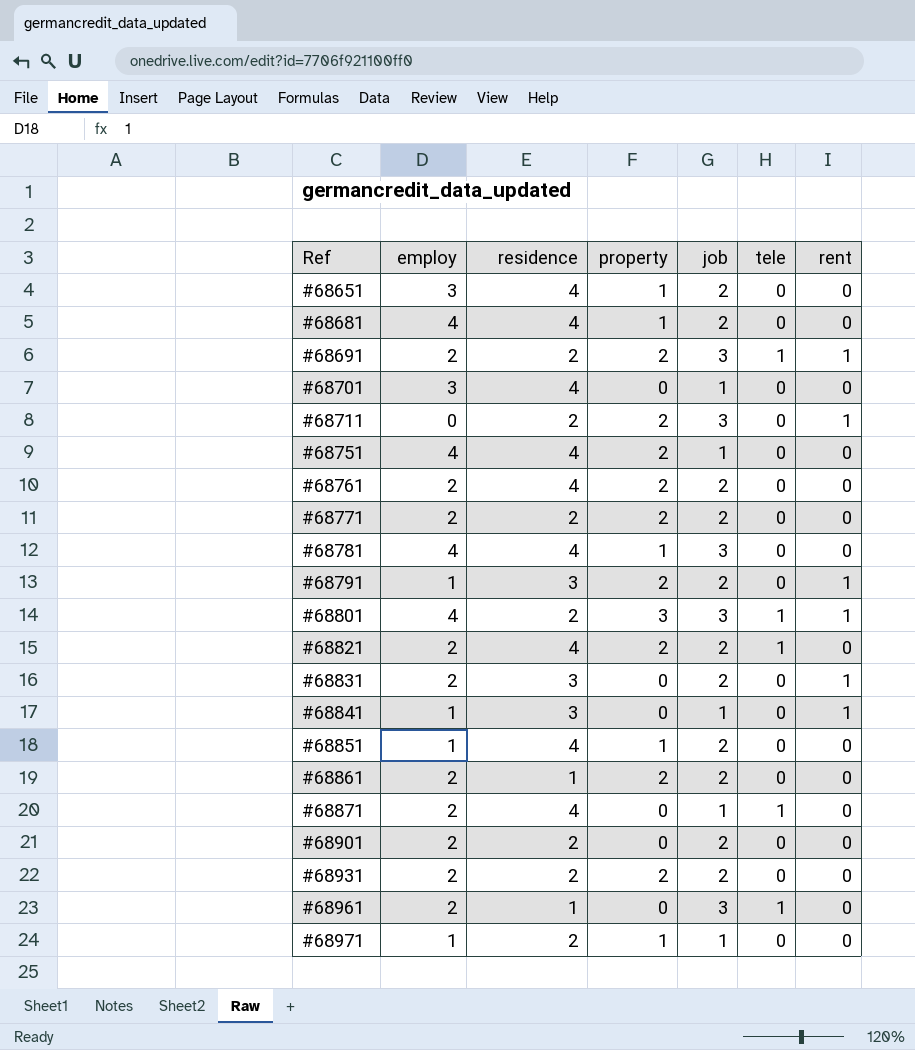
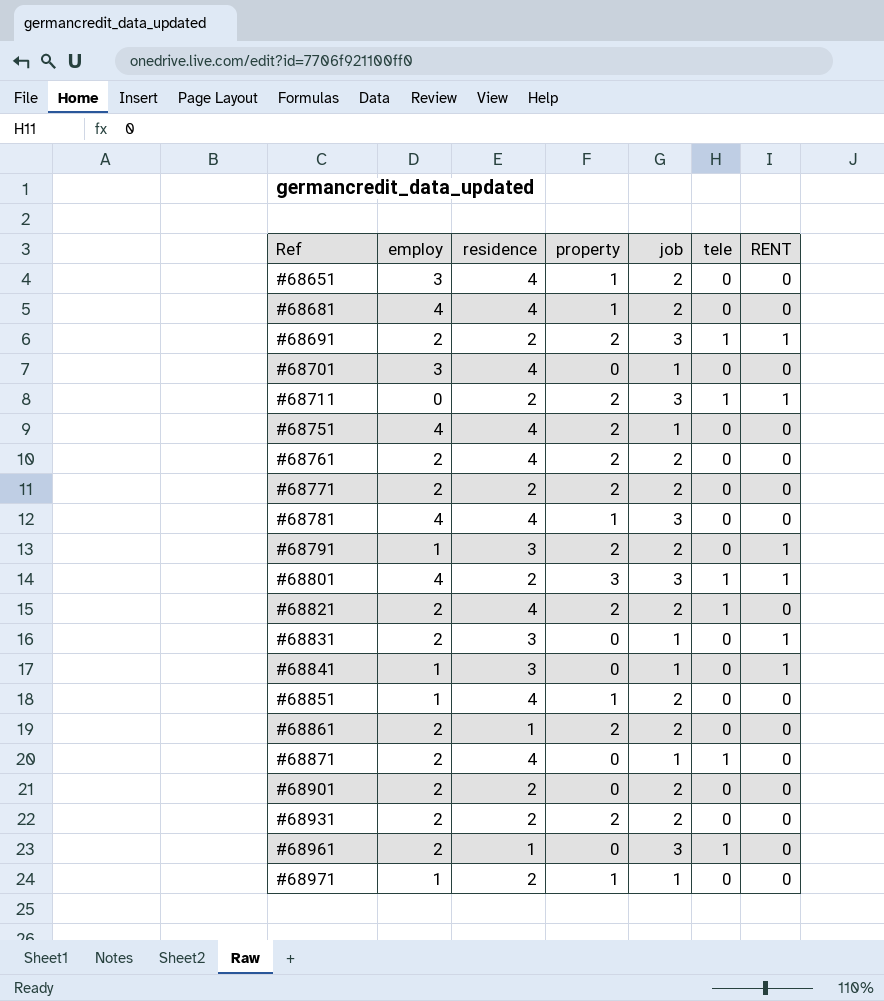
column name: rent -> RENT
#68711 | tele: 0 -> 1
#68831 | job: 2 -> 1

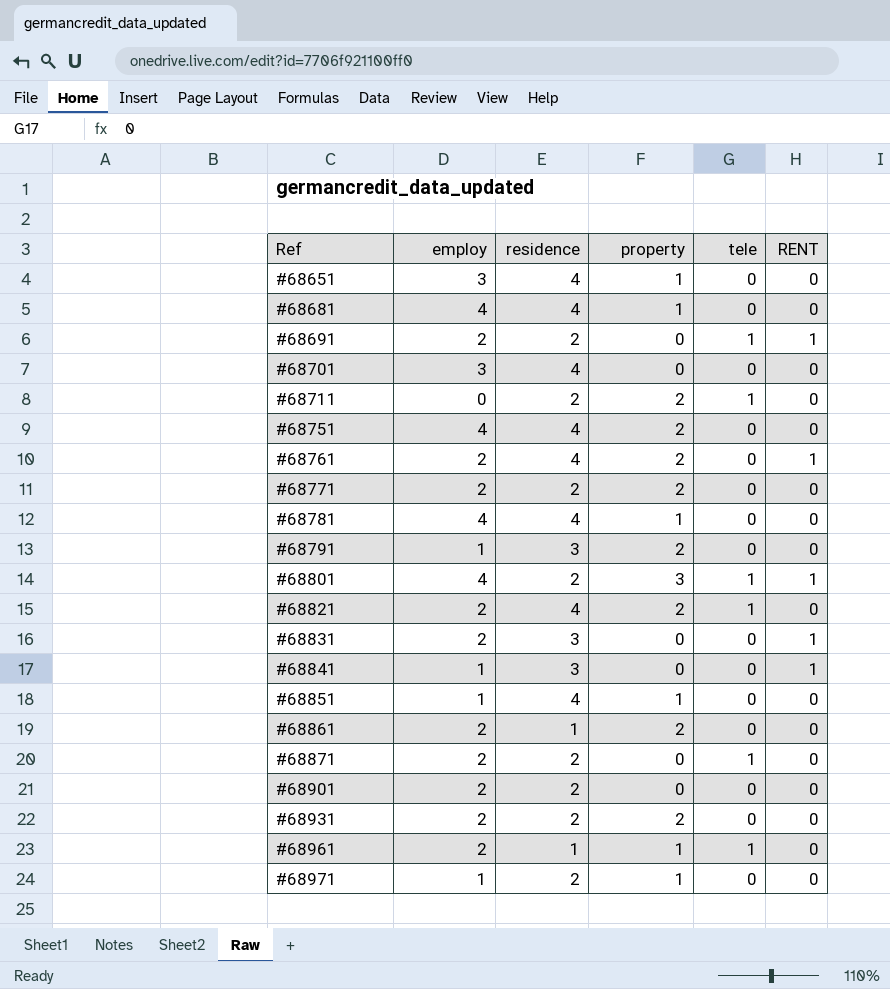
column job | position: 5 -> none
#68691 | property: 2 -> 0
#68711 | RENT: 1 -> 0
#68761 | RENT: 0 -> 1
#68791 | RENT: 1 -> 0
#68871 | residence: 4 -> 2
#68961 | property: 0 -> 1

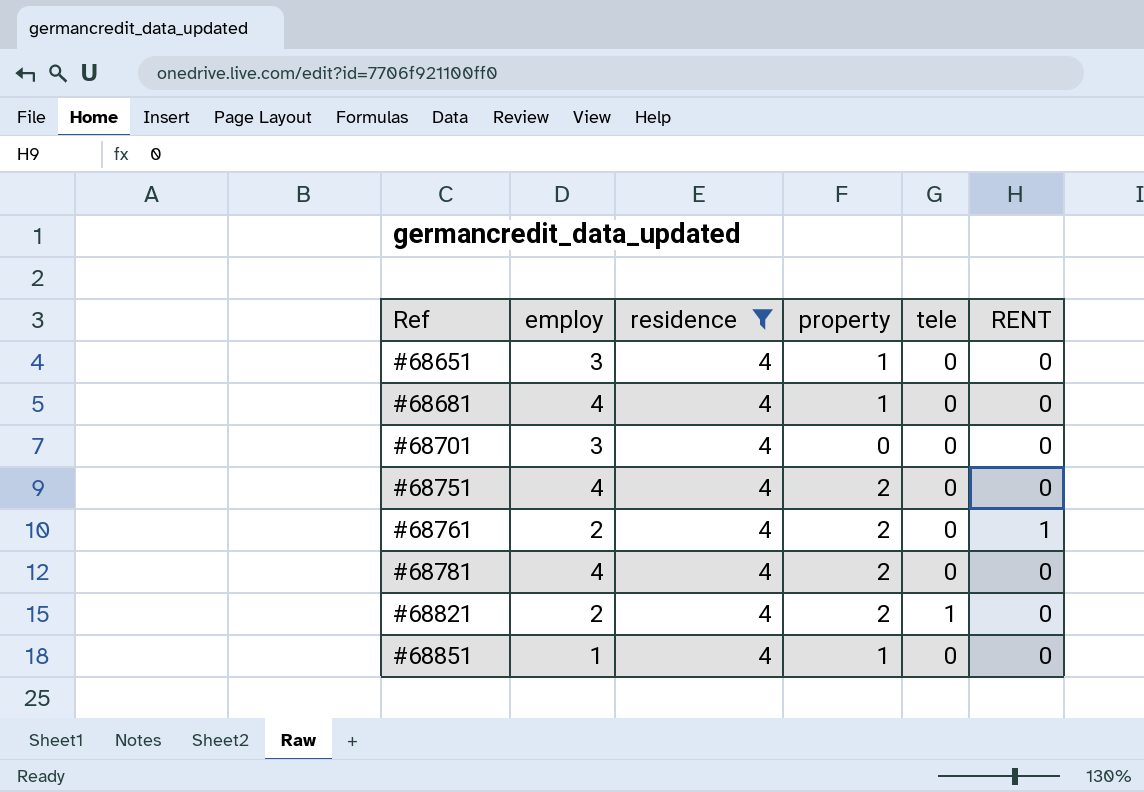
filter: none -> residence = 4
#68781 | property: 1 -> 2

